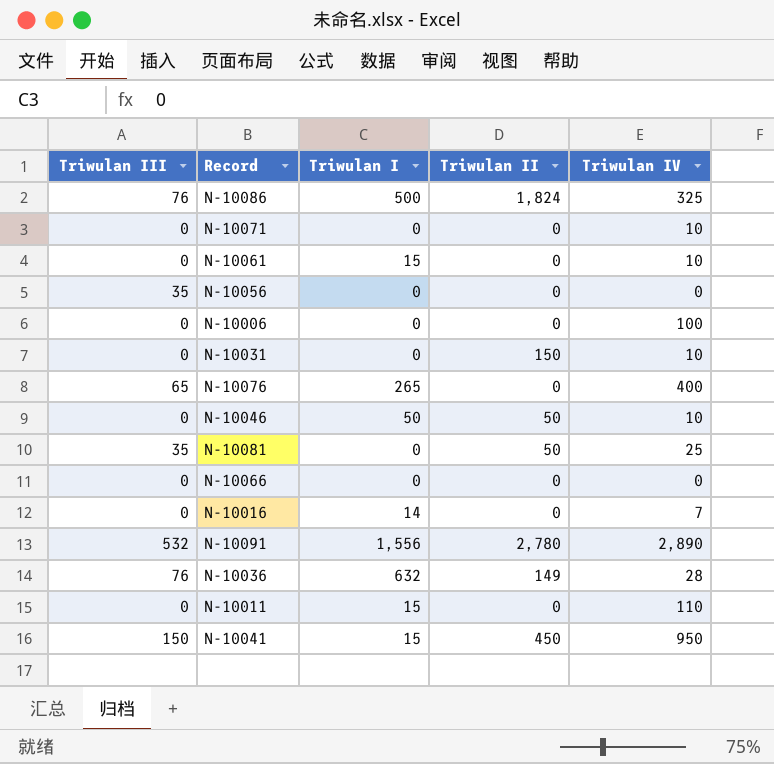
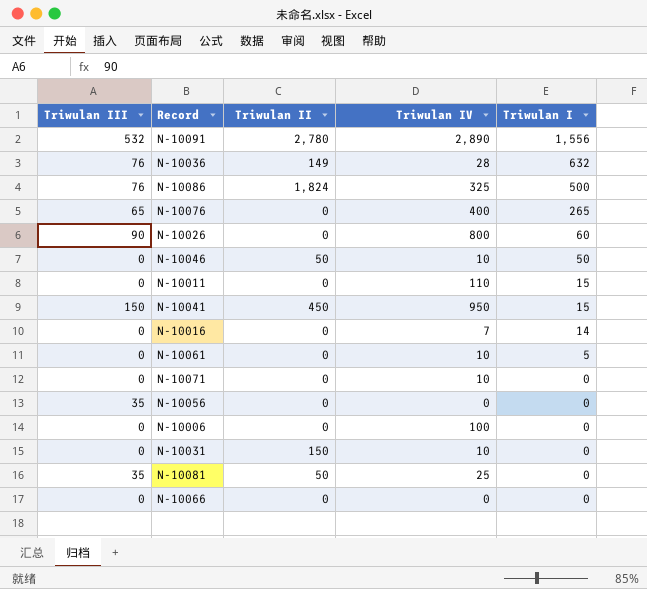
row order: none -> Triwulan I descending
column Triwulan I | position: 3 -> 5
row N-10026: none -> 90 | 0 | 800 | 60
N-10061 | Triwulan I: 15 -> 5

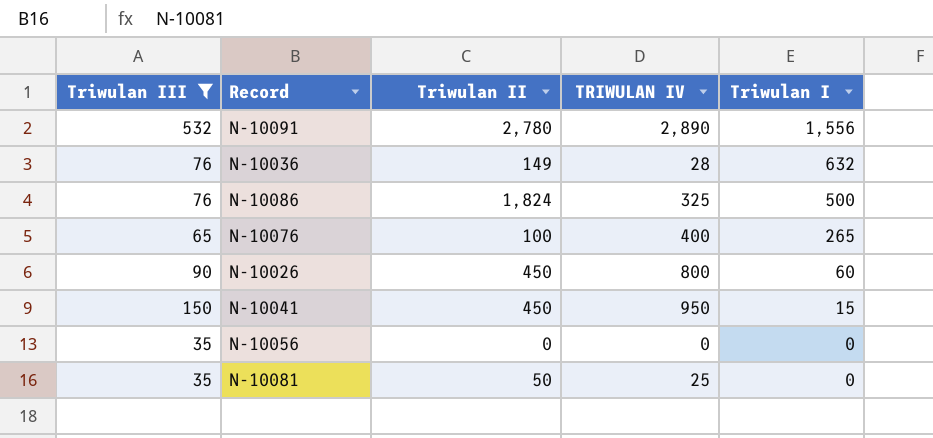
filter: none -> Triwulan III != 0
column name: Triwulan IV -> TRIWULAN IV
N-10076 | Triwulan II: 0 -> 100
N-10026 | Triwulan II: 0 -> 450

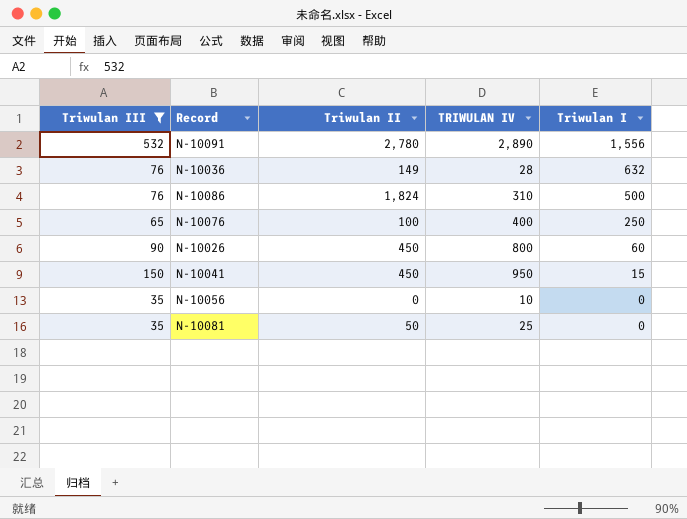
N-10086 | TRIWULAN IV: 325 -> 310
N-10076 | Triwulan I: 265 -> 250
N-10056 | TRIWULAN IV: 0 -> 10

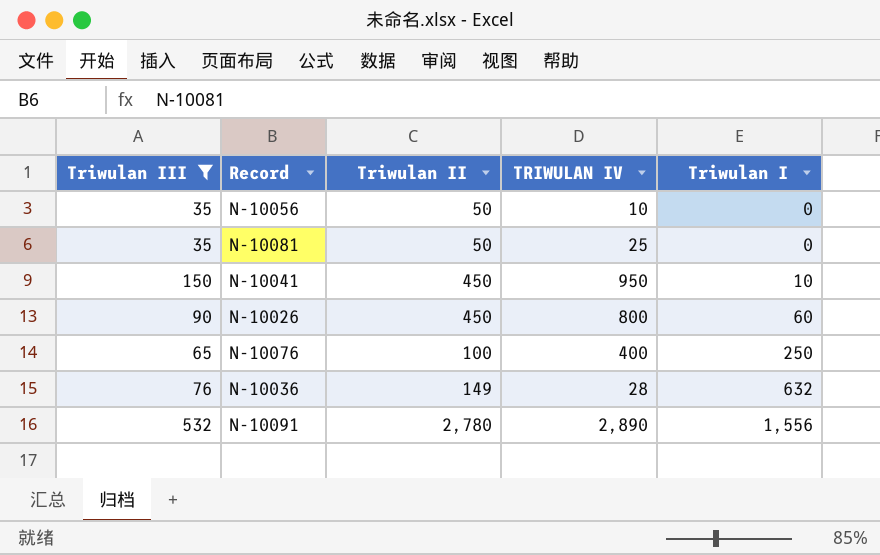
row order: Triwulan I descending -> Triwulan I ascending
row N-10086: 76 | 1,824 | 310 | 500 -> none
N-10056 | Triwulan II: 0 -> 50
N-10041 | Triwulan I: 15 -> 10

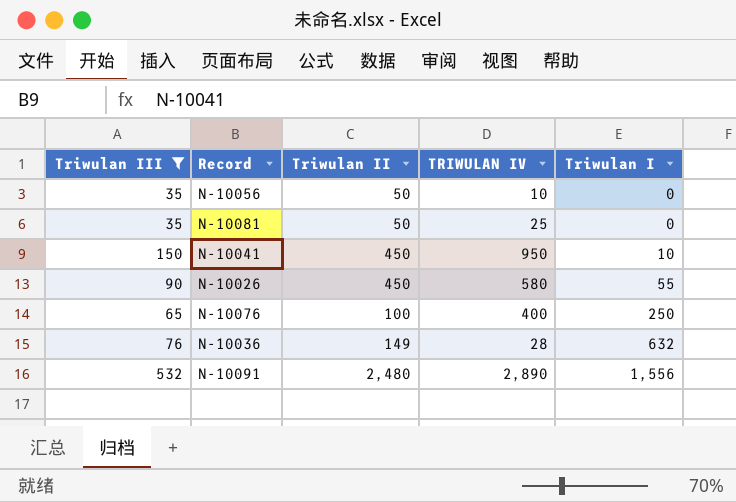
N-10026 | TRIWULAN IV: 800 -> 580
N-10026 | Triwulan I: 60 -> 55
N-10091 | Triwulan II: 2,780 -> 2,480

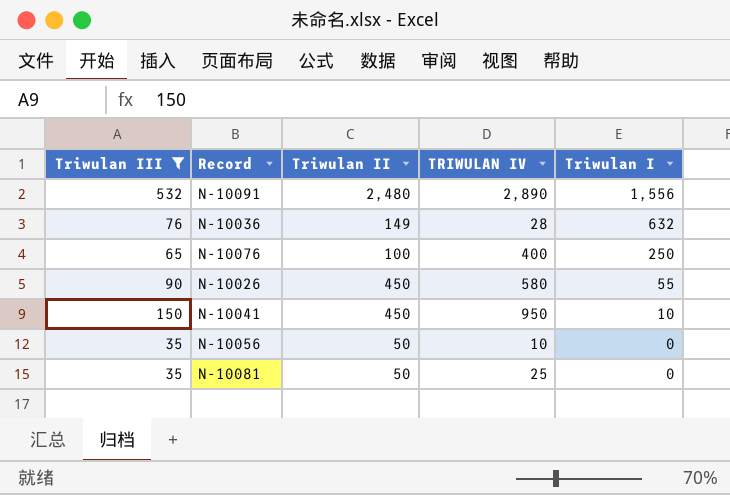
row order: Triwulan I ascending -> Triwulan I descending

